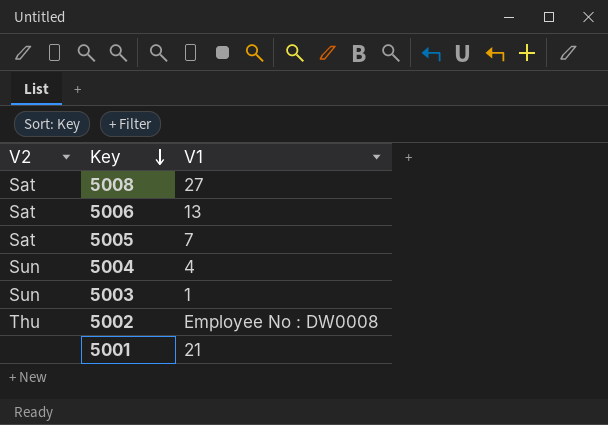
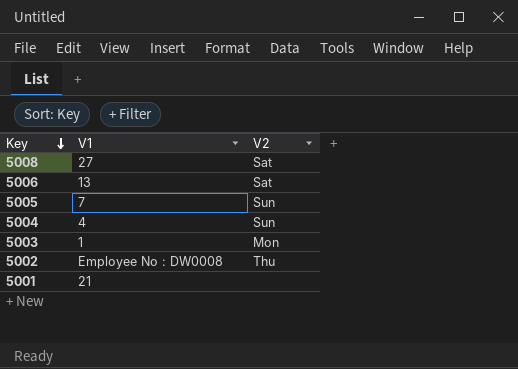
column V2 | position: 1 -> 3
5005 | V2: Sat -> Sun
5003 | V2: Sun -> Mon

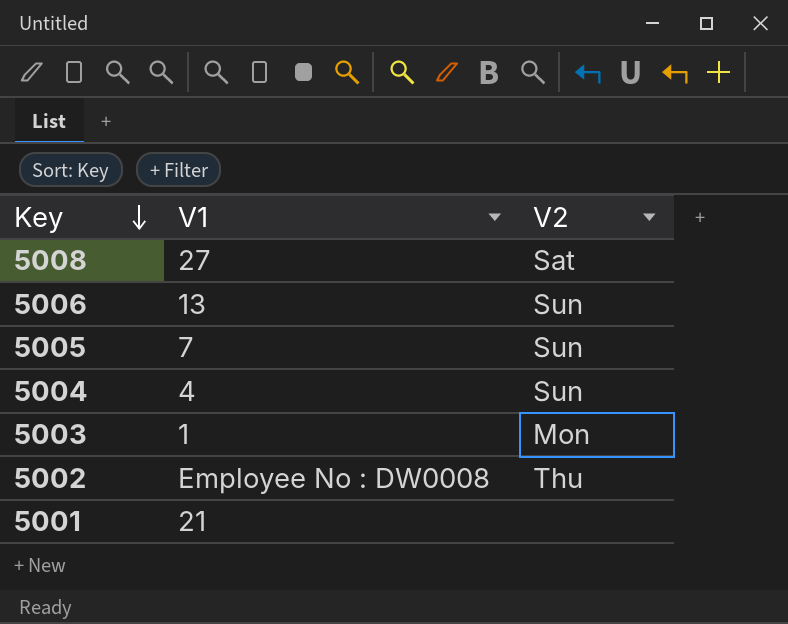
5006 | V2: Sat -> Sun

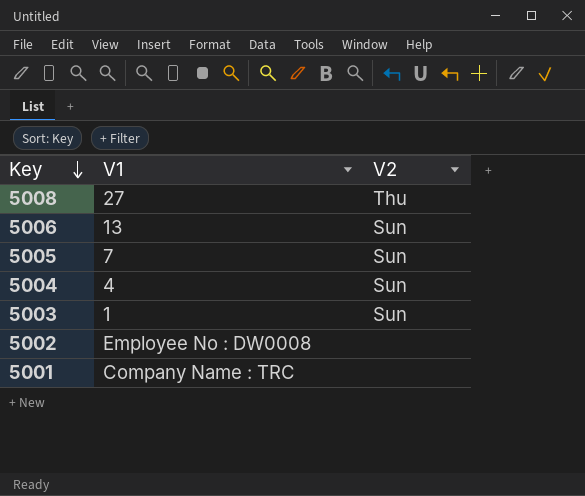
5008 | V2: Sat -> Thu
5003 | V2: Mon -> Sun
5002 | V2: Thu -> none
5001 | V1: 21 -> Company Name : TRC

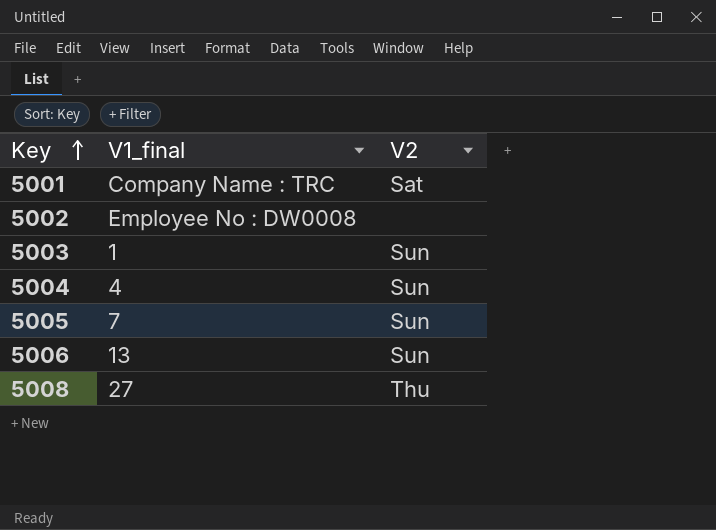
row order: Key descending -> Key ascending
column name: V1 -> V1_final
5001 | V2: none -> Sat

